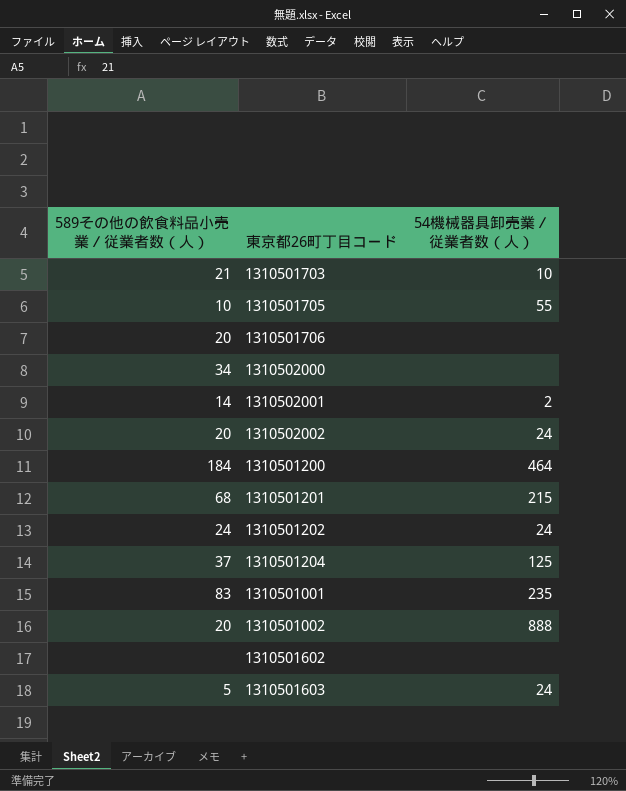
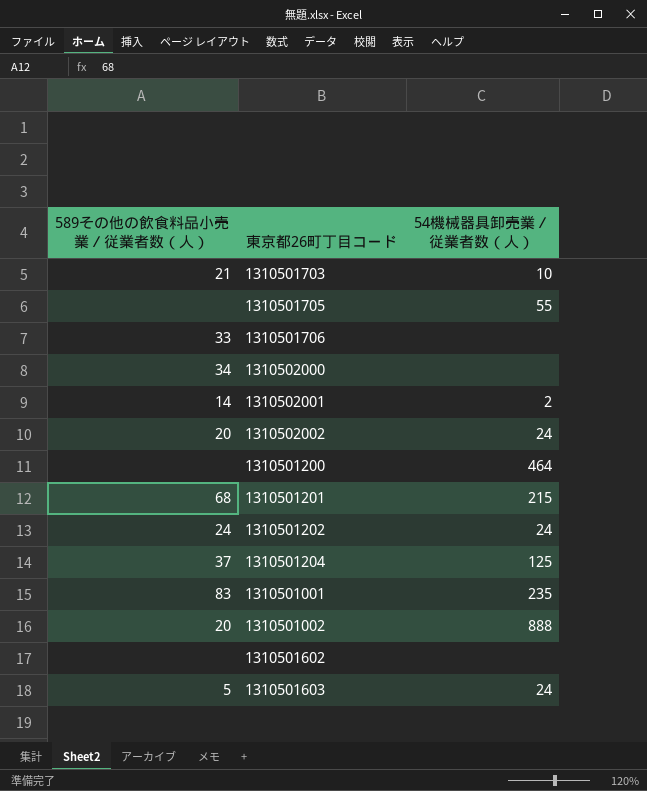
1310501705 | 589その他の飲食料品小売業／従業者数（人）: 10 -> none
1310501706 | 589その他の飲食料品小売業／従業者数（人）: 20 -> 33
1310501200 | 589その他の飲食料品小売業／従業者数（人）: 184 -> none

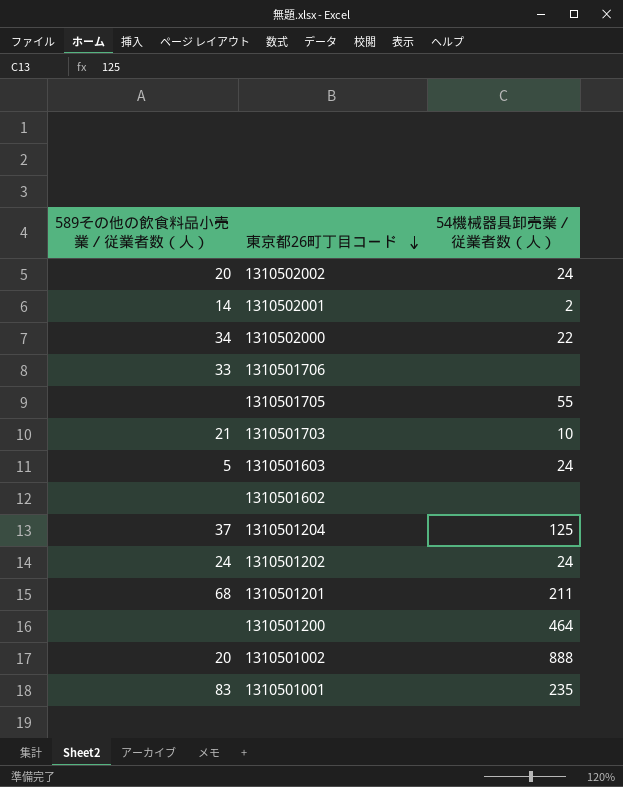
row order: none -> 東京都26町丁目コード descending
1310502000 | 54機械器具卸売業／従業者数（人）: none -> 22
1310501201 | 54機械器具卸売業／従業者数（人）: 215 -> 211

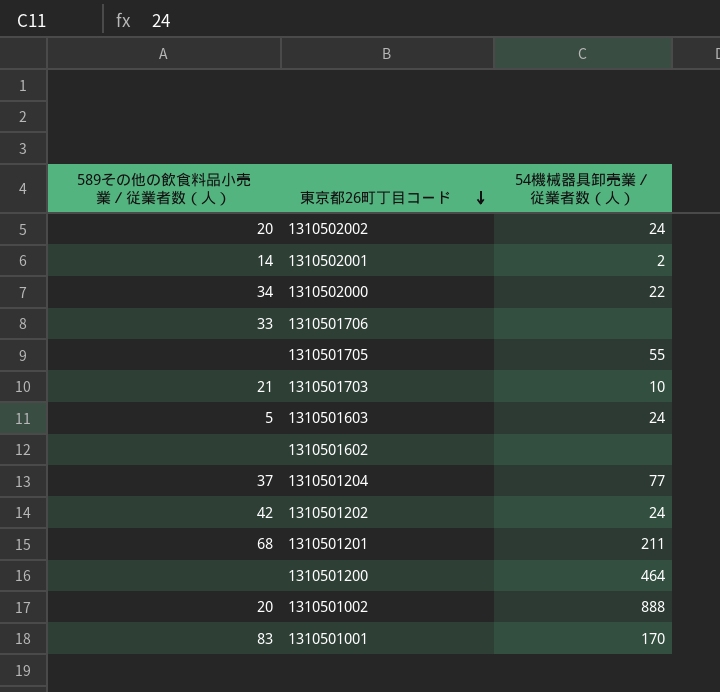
1310501204 | 54機械器具卸売業／従業者数（人）: 125 -> 77
1310501202 | 589その他の飲食料品小売業／従業者数（人）: 24 -> 42
1310501001 | 54機械器具卸売業／従業者数（人）: 235 -> 170

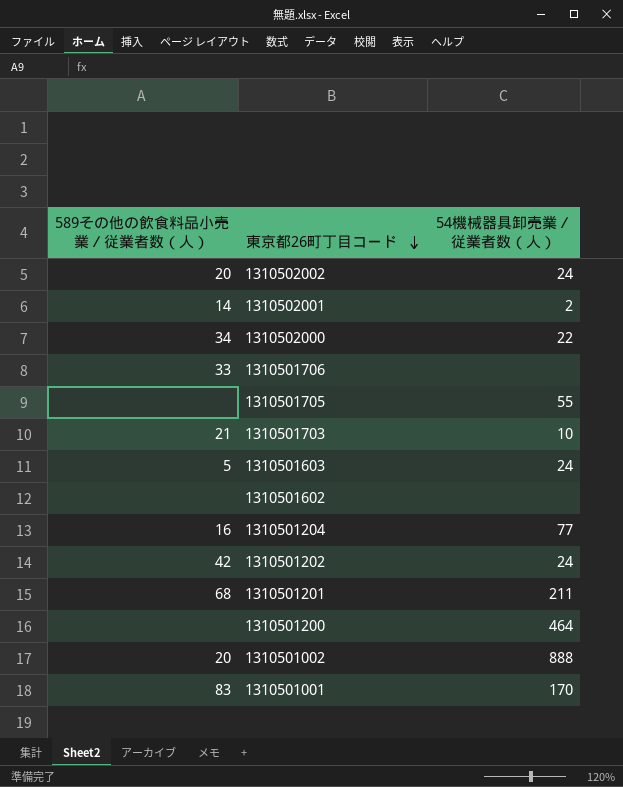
1310501204 | 589その他の飲食料品小売業／従業者数（人）: 37 -> 16

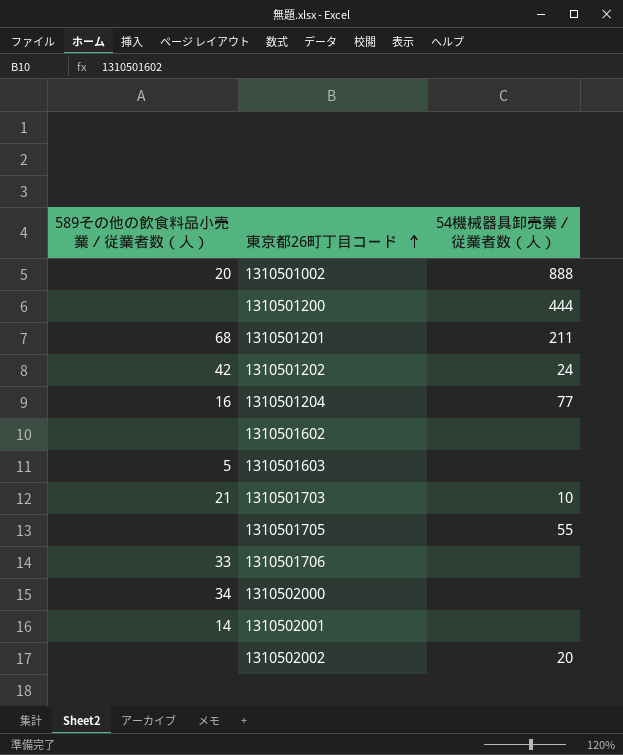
row order: 東京都26町丁目コード descending -> 東京都26町丁目コード ascending
row 1310501001: 83 | 170 -> none
1310501200 | 54機械器具卸売業／従業者数（人）: 464 -> 444
1310501603 | 54機械器具卸売業／従業者数（人）: 24 -> none
1310502000 | 54機械器具卸売業／従業者数（人）: 22 -> none
1310502001 | 54機械器具卸売業／従業者数（人）: 2 -> none
1310502002 | 589その他の飲食料品小売業／従業者数（人）: 20 -> none
1310502002 | 54機械器具卸売業／従業者数（人）: 24 -> 20

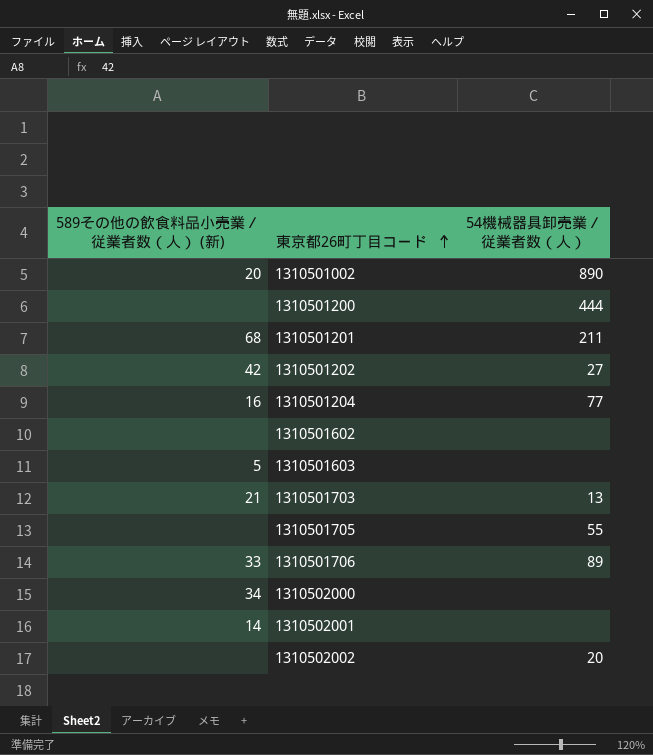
column name: 589その他の飲食料品小売業／従業者数（人） -> 589その他の飲食料品小売業／従業者数（人） (新)
1310501002 | 54機械器具卸売業／従業者数（人）: 888 -> 890
1310501202 | 54機械器具卸売業／従業者数（人）: 24 -> 27
1310501703 | 54機械器具卸売業／従業者数（人）: 10 -> 13
1310501706 | 54機械器具卸売業／従業者数（人）: none -> 89

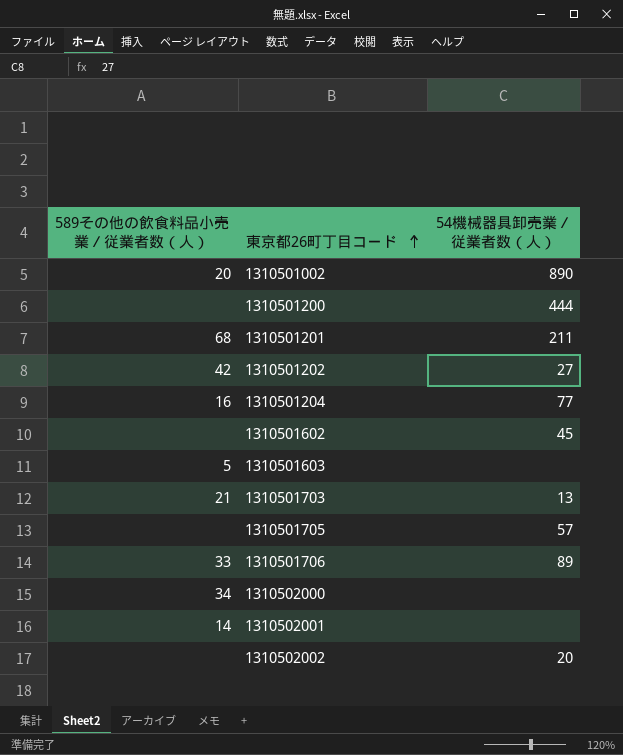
column name: 589その他の飲食料品小売業／従業者数（人） (新) -> 589その他の飲食料品小売業／従業者数（人）
1310501602 | 54機械器具卸売業／従業者数（人）: none -> 45
1310501705 | 54機械器具卸売業／従業者数（人）: 55 -> 57

